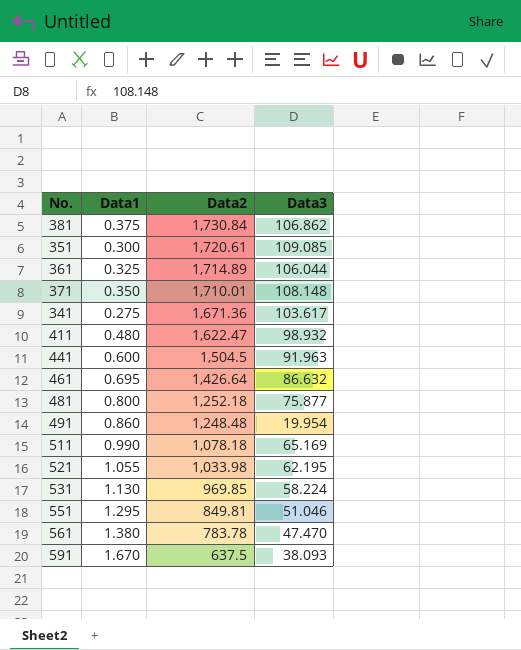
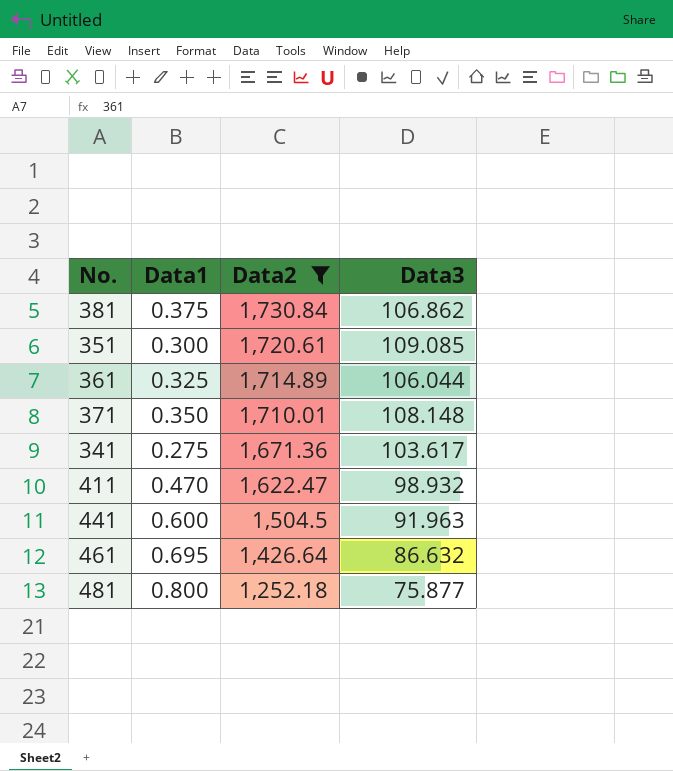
filter: none -> Data2 >= 1,252.18
411 | Data1: 0.480 -> 0.470

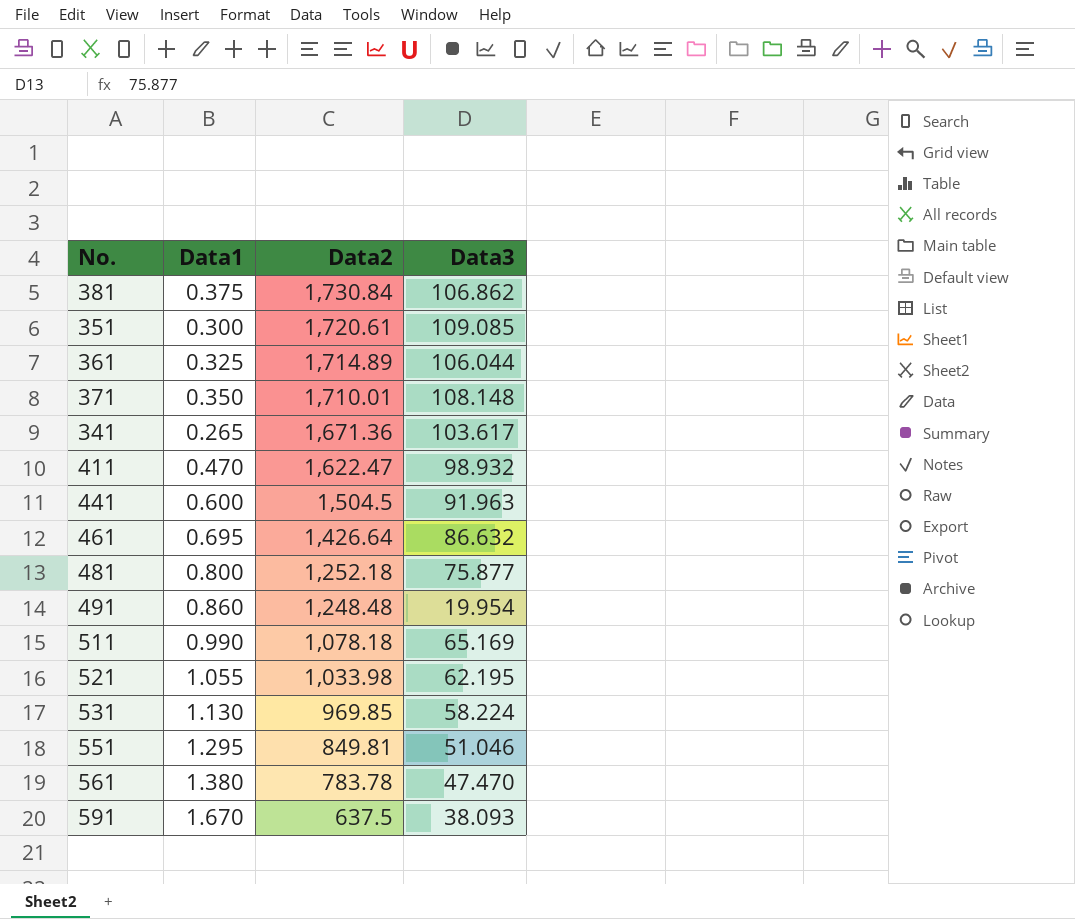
filter: Data2 >= 1,252.18 -> none
341 | Data1: 0.275 -> 0.265

